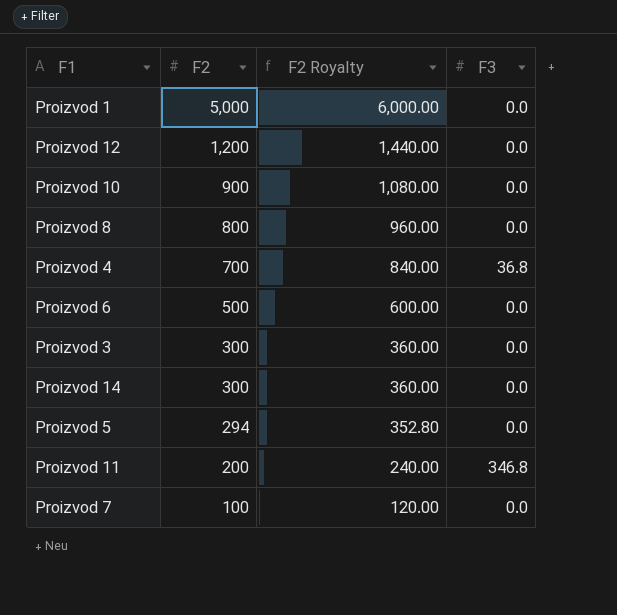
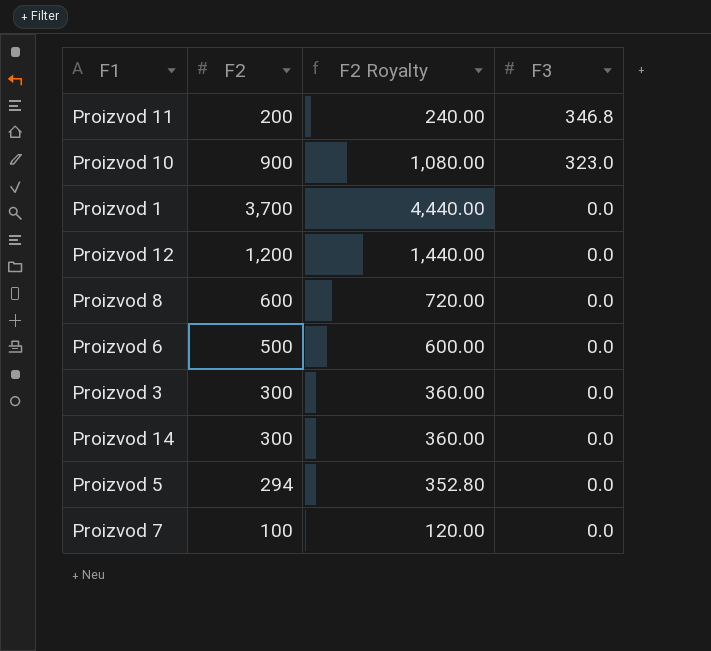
row order: F2 descending -> F3 descending
row Proizvod 4: 700 | 840.00 | 36.8 -> none
Proizvod 10 | F3: 0.0 -> 323.0
Proizvod 1 | F2: 5,000 -> 3,700
Proizvod 1 | F2 Royalty: 6,000.00 -> 4,440.00
Proizvod 8 | F2: 800 -> 600
Proizvod 8 | F2 Royalty: 960.00 -> 720.00

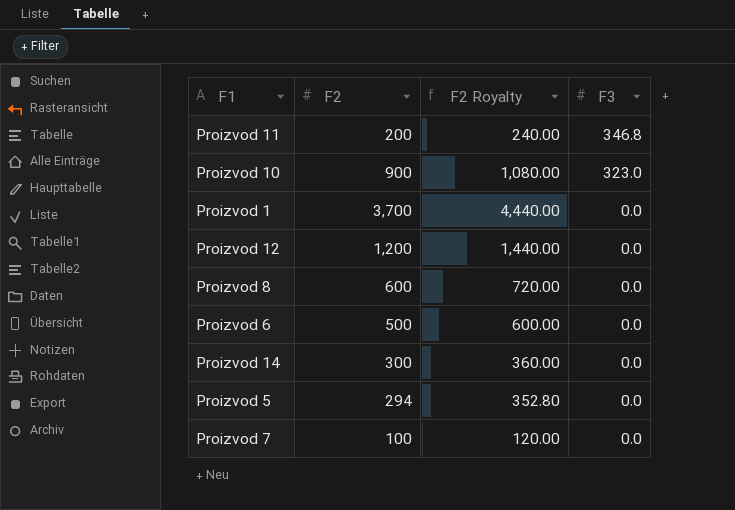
row Proizvod 3: 300 | 360.00 | 0.0 -> none

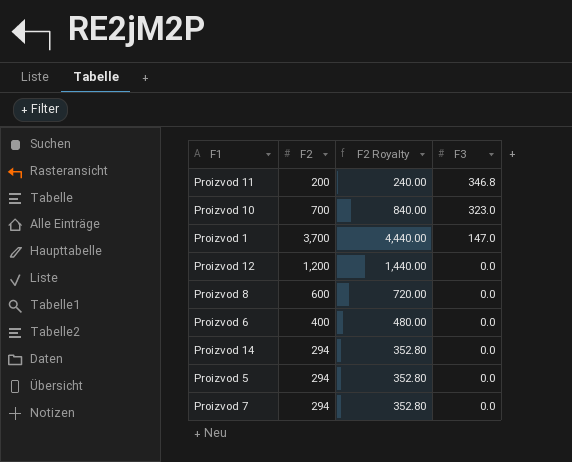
Proizvod 10 | F2: 900 -> 700
Proizvod 10 | F2 Royalty: 1,080.00 -> 840.00
Proizvod 1 | F3: 0.0 -> 147.0
Proizvod 6 | F2: 500 -> 400
Proizvod 6 | F2 Royalty: 600.00 -> 480.00
Proizvod 14 | F2: 300 -> 294
Proizvod 14 | F2 Royalty: 360.00 -> 352.80
Proizvod 7 | F2: 100 -> 294
Proizvod 7 | F2 Royalty: 120.00 -> 352.80

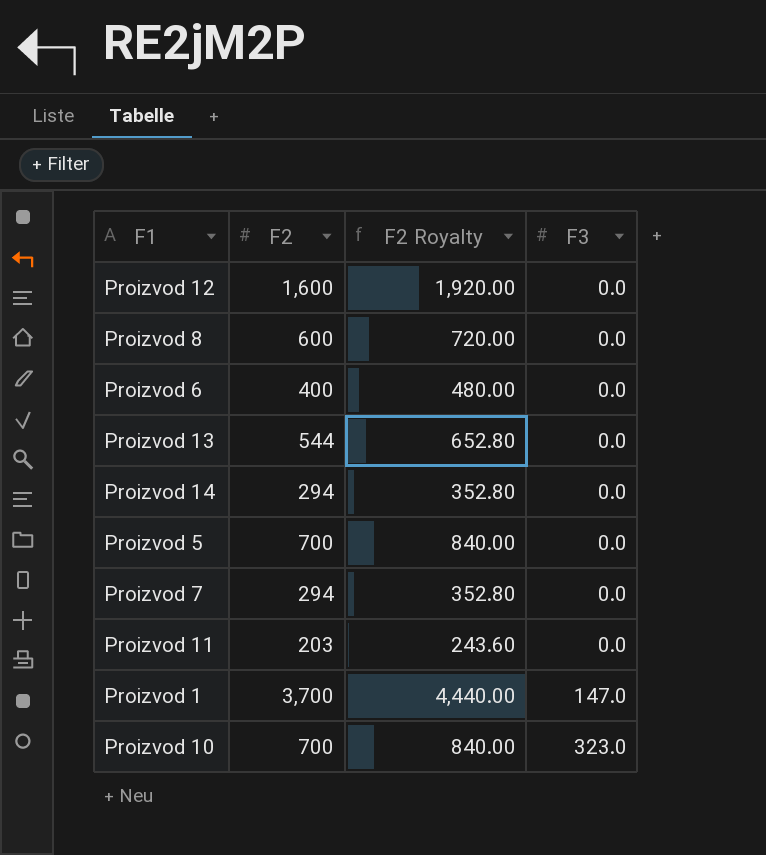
row order: F3 descending -> F3 ascending
Proizvod 12 | F2: 1,200 -> 1,600
Proizvod 12 | F2 Royalty: 1,440.00 -> 1,920.00
row Proizvod 13: none -> 544 | 652.80 | 0.0
Proizvod 5 | F2: 294 -> 700
Proizvod 5 | F2 Royalty: 352.80 -> 840.00
Proizvod 11 | F2: 200 -> 203
Proizvod 11 | F2 Royalty: 240.00 -> 243.60
Proizvod 11 | F3: 346.8 -> 0.0

